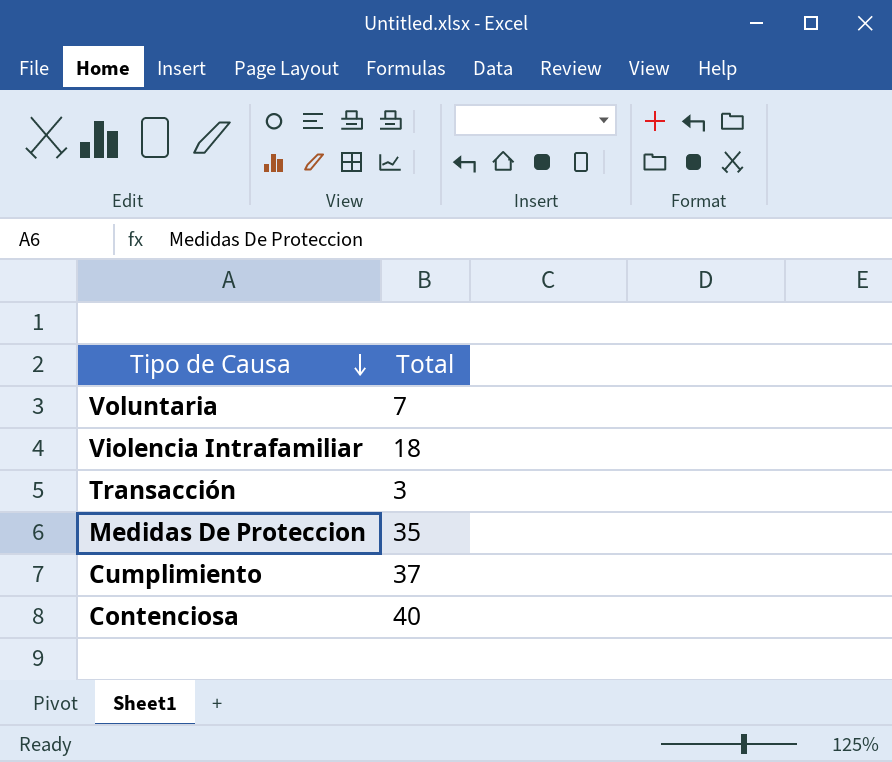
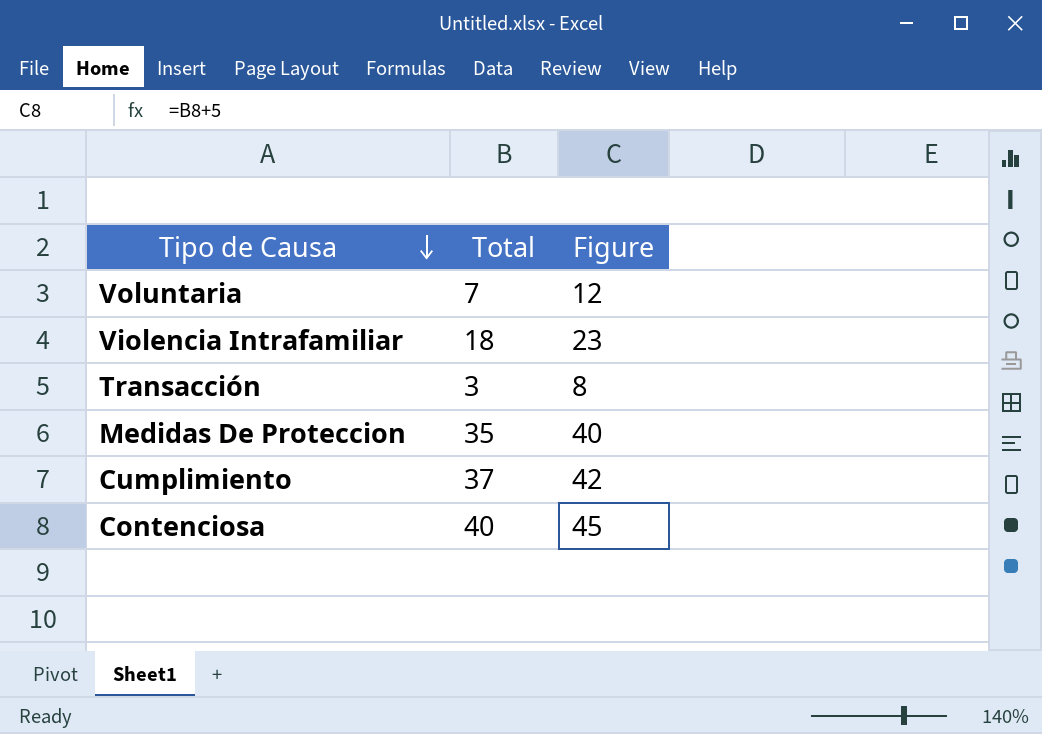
column Figure | formula: none -> [Total] + 5

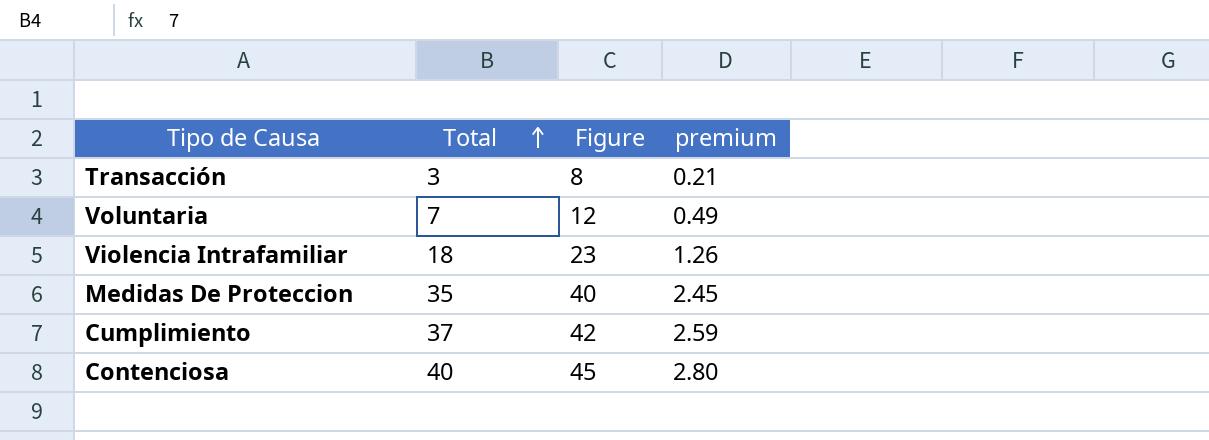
row order: Tipo de Causa descending -> Total ascending
column premium | formula: none -> [Total] * 0.07

